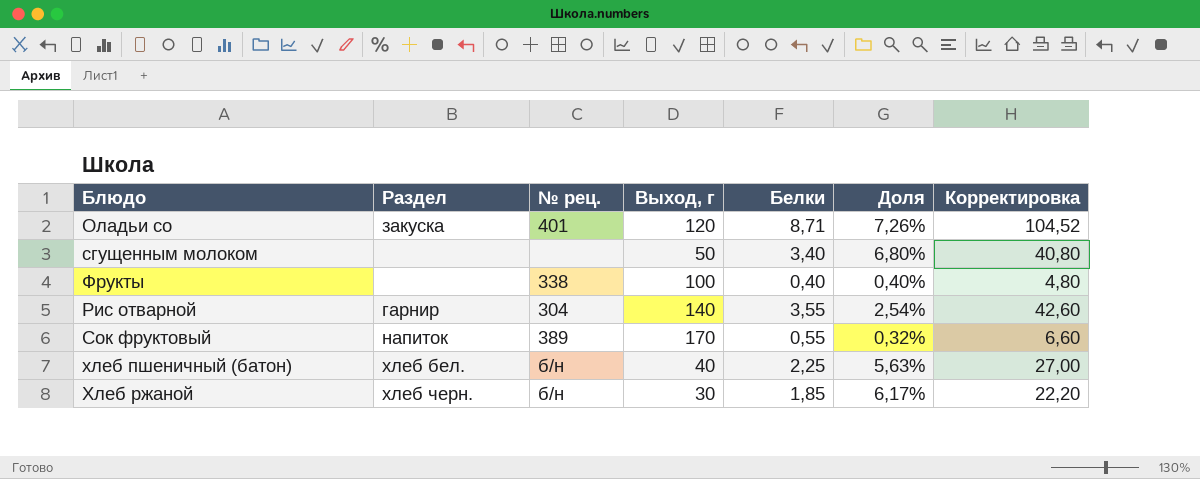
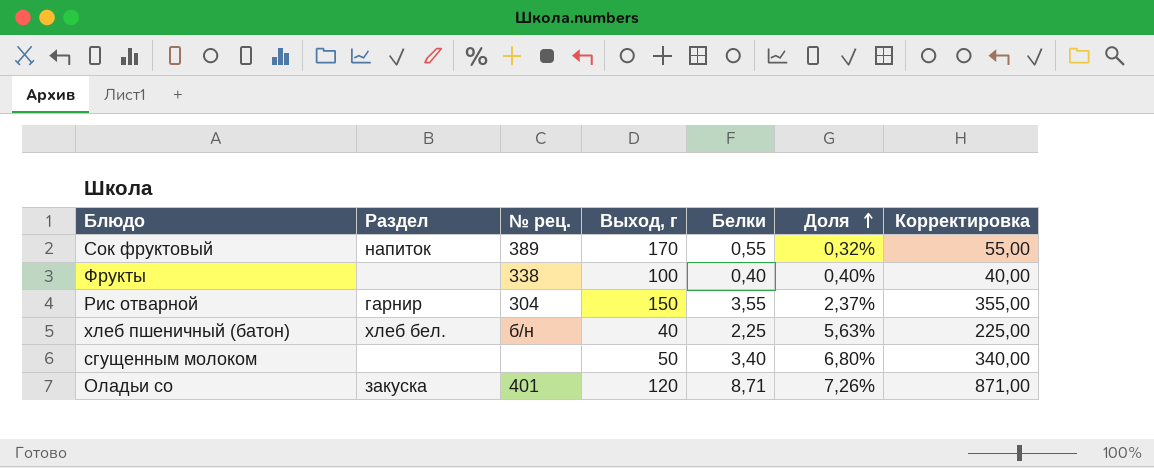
row order: none -> Доля ascending
column Корректировка | formula: [Белки] * 12 -> [Белки] * 100
row Хлеб ржаной: хлеб черн. | б/н | 30 | 1,85 | 6,17% | 22,20 -> none
Рис отварной | Выход, г: 140 -> 150
Рис отварной | Доля: 2,54% -> 2,37%

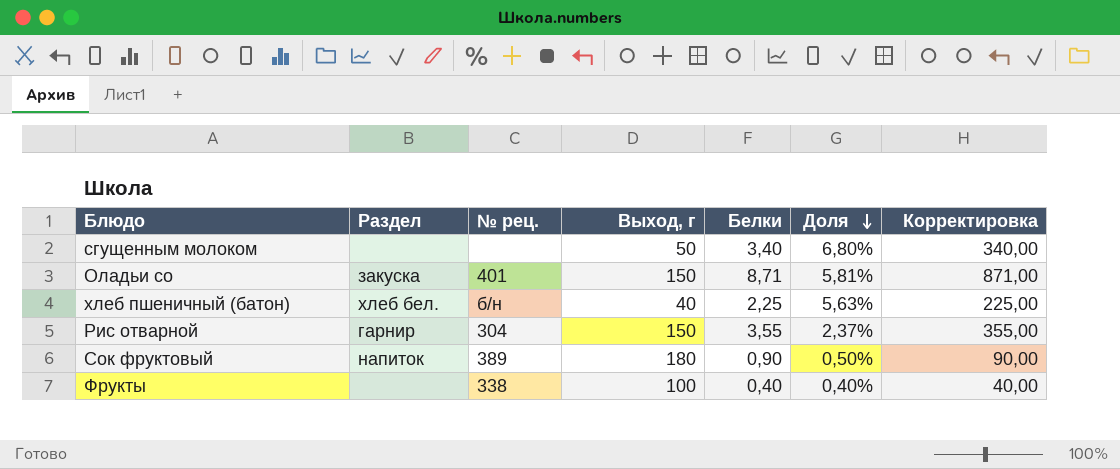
row order: Доля ascending -> Доля descending
Оладьи со | Выход, г: 120 -> 150
Оладьи со | Доля: 7,26% -> 5,81%
Сок фруктовый | Выход, г: 170 -> 180
Сок фруктовый | Белки: 0,55 -> 0,90
Сок фруктовый | Доля: 0,32% -> 0,50%
Сок фруктовый | Корректировка: 55,00 -> 90,00

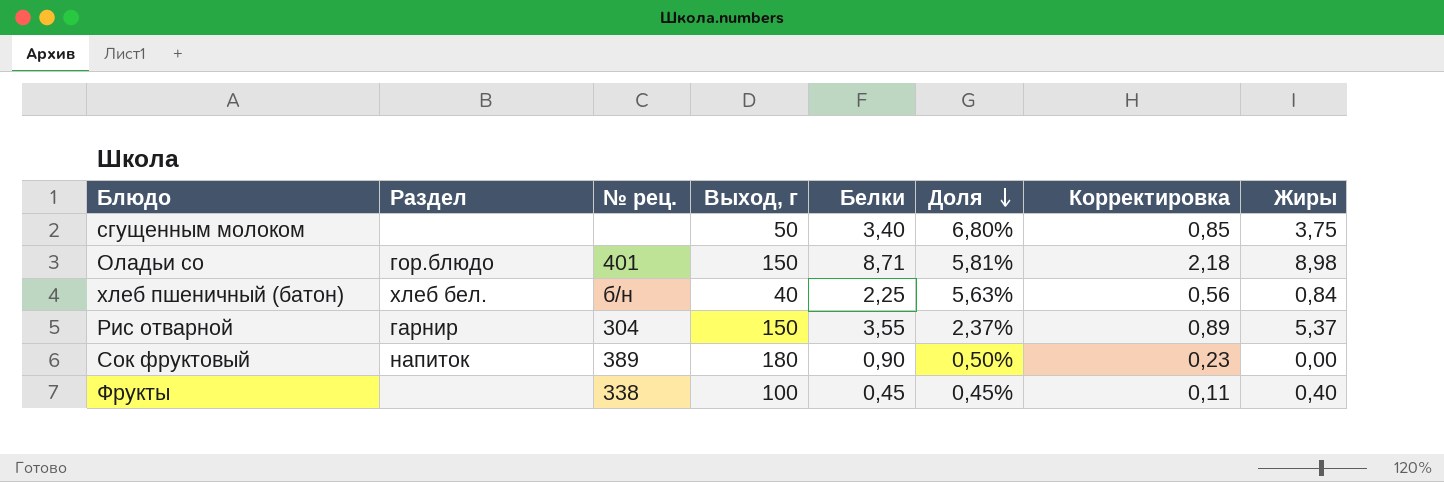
column Корректировка | formula: [Белки] * 100 -> [Белки] * 0,25
column Жиры | position: none -> 8
Оладьи со | Раздел: закуска -> гор.блюдо
Фрукты | Белки: 0,40 -> 0,45
Фрукты | Доля: 0,40% -> 0,45%

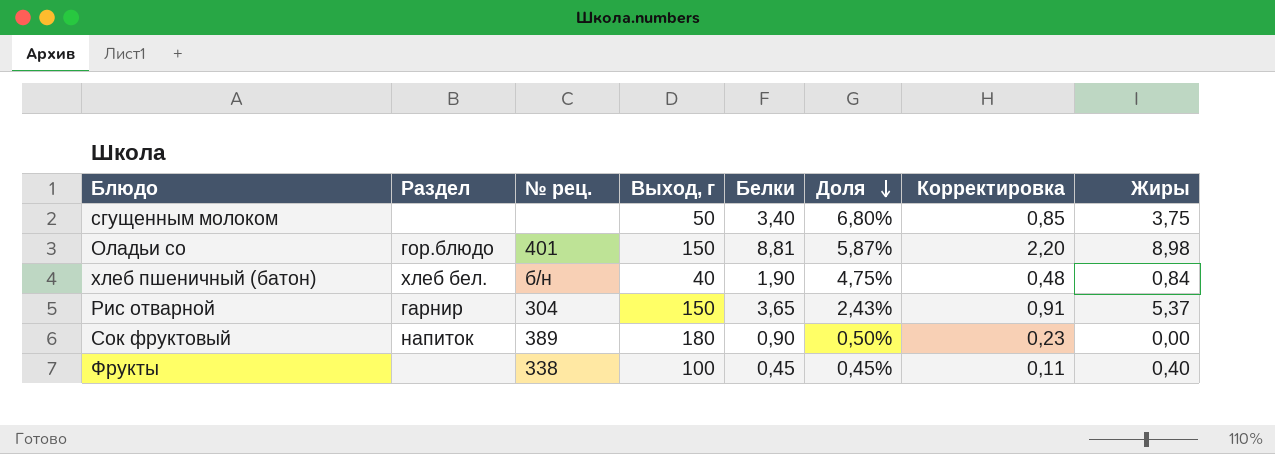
Оладьи со | Белки: 8,71 -> 8,81
Оладьи со | Доля: 5,81% -> 5,87%
Оладьи со | Корректировка: 2,18 -> 2,20
хлеб пшеничный (батон) | Белки: 2,25 -> 1,90
хлеб пшеничный (батон) | Доля: 5,63% -> 4,75%
хлеб пшеничный (батон) | Корректировка: 0,56 -> 0,48
Рис отварной | Белки: 3,55 -> 3,65
Рис отварной | Доля: 2,37% -> 2,43%
Рис отварной | Корректировка: 0,89 -> 0,91

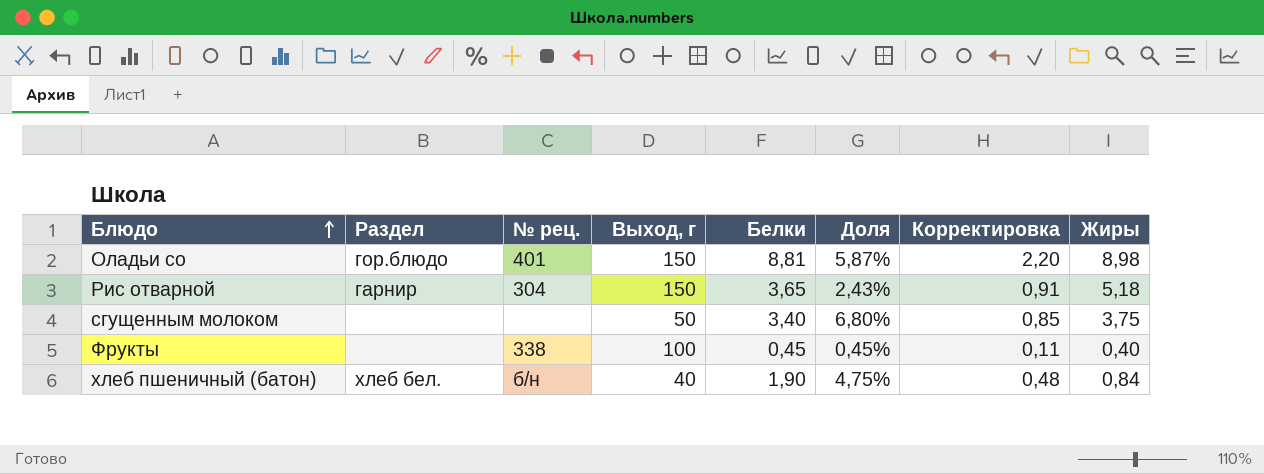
row order: Доля descending -> Блюдо ascending
row Сок фруктовый: напиток | 389 | 180 | 0,90 | 0,50% | 0,23 | 0,00 -> none
Рис отварной | Жиры: 5,37 -> 5,18

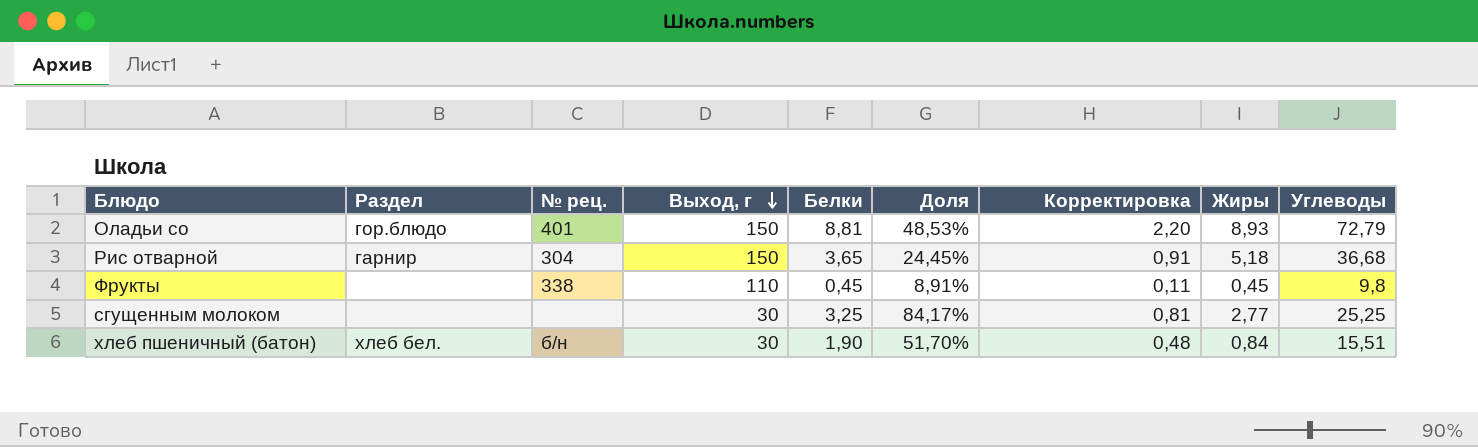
row order: Блюдо ascending -> Выход, г descending
column Доля | formula: [Белки] / [Выход, г] -> [Углеводы] / [Выход, г]
column Углеводы | position: none -> 9
Оладьи со | Жиры: 8,98 -> 8,93
Фрукты | Выход, г: 100 -> 110
Фрукты | Жиры: 0,40 -> 0,45
сгущенным молоком | Выход, г: 50 -> 30
сгущенным молоком | Белки: 3,40 -> 3,25
сгущенным молоком | Корректировка: 0,85 -> 0,81
сгущенным молоком | Жиры: 3,75 -> 2,77
хлеб пшеничный (батон) | Выход, г: 40 -> 30

